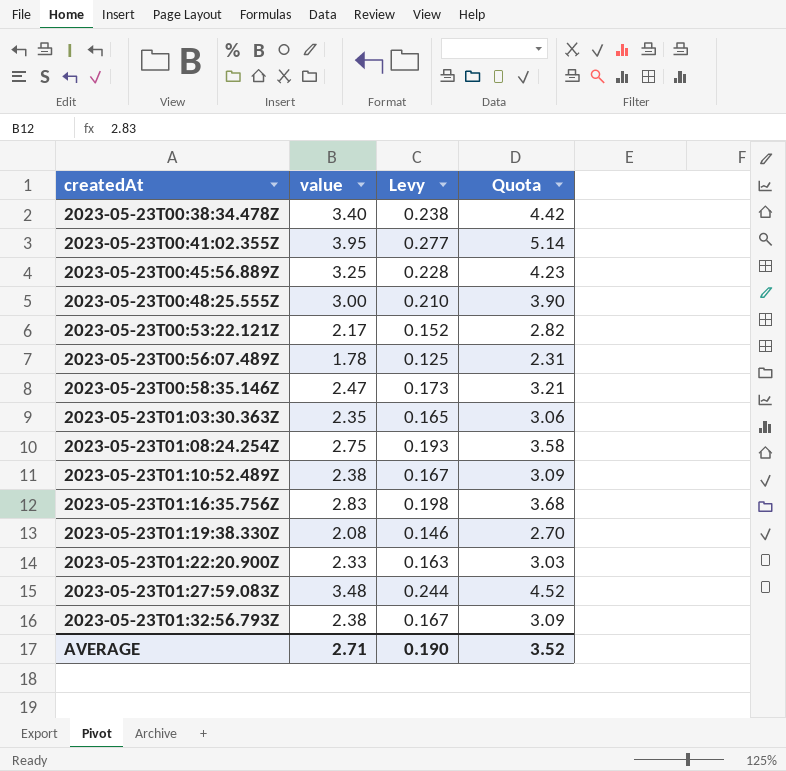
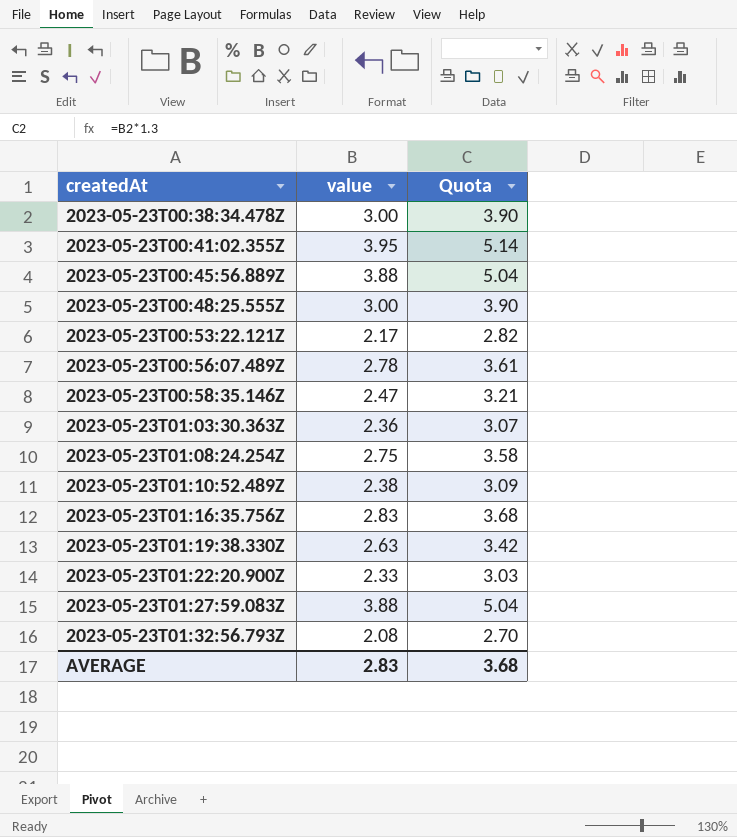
column Levy | formula: [value] * 0.07 -> none
2023-05-23T00:38:34.478Z | value: 3.40 -> 3.00
2023-05-23T00:38:34.478Z | Quota: 4.42 -> 3.90
2023-05-23T00:45:56.889Z | value: 3.25 -> 3.88
2023-05-23T00:45:56.889Z | Quota: 4.23 -> 5.04
2023-05-23T00:56:07.489Z | value: 1.78 -> 2.78
2023-05-23T00:56:07.489Z | Quota: 2.31 -> 3.61
2023-05-23T01:03:30.363Z | value: 2.35 -> 2.36
2023-05-23T01:03:30.363Z | Quota: 3.06 -> 3.07
2023-05-23T01:19:38.330Z | value: 2.08 -> 2.63
2023-05-23T01:19:38.330Z | Quota: 2.70 -> 3.42
2023-05-23T01:27:59.083Z | value: 3.48 -> 3.88
2023-05-23T01:27:59.083Z | Quota: 4.52 -> 5.04
2023-05-23T01:32:56.793Z | value: 2.38 -> 2.08
2023-05-23T01:32:56.793Z | Quota: 3.09 -> 2.70
AVERAGE | value: 2.71 -> 2.83
AVERAGE | Quota: 3.52 -> 3.68

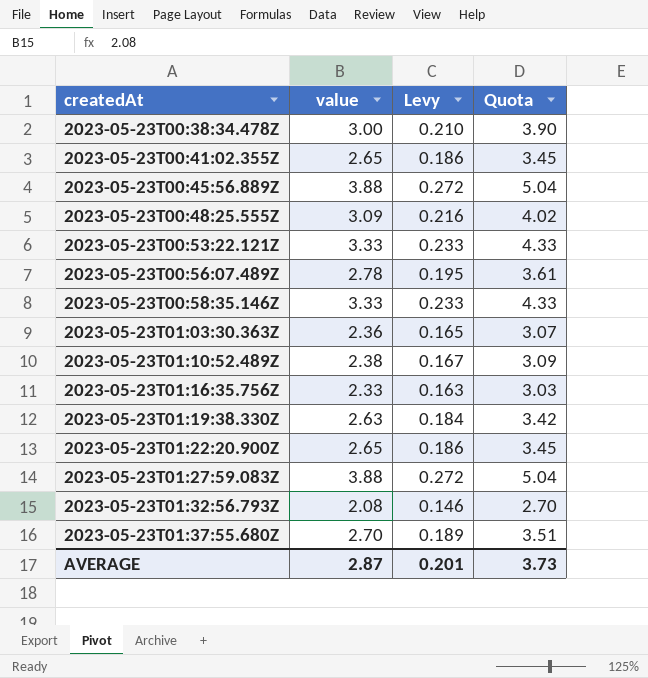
column Levy | formula: none -> [value] * 0.07
row 2023-05-23T01:08:24.254Z: 2.75 | 3.58 -> none
2023-05-23T00:41:02.355Z | value: 3.95 -> 2.65
2023-05-23T00:41:02.355Z | Quota: 5.14 -> 3.45
2023-05-23T00:48:25.555Z | value: 3.00 -> 3.09
2023-05-23T00:48:25.555Z | Quota: 3.90 -> 4.02
2023-05-23T00:53:22.121Z | value: 2.17 -> 3.33
2023-05-23T00:53:22.121Z | Quota: 2.82 -> 4.33
2023-05-23T00:58:35.146Z | value: 2.47 -> 3.33
2023-05-23T00:58:35.146Z | Quota: 3.21 -> 4.33
2023-05-23T01:16:35.756Z | value: 2.83 -> 2.33
2023-05-23T01:16:35.756Z | Quota: 3.68 -> 3.03
2023-05-23T01:22:20.900Z | value: 2.33 -> 2.65
2023-05-23T01:22:20.900Z | Quota: 3.03 -> 3.45
row 2023-05-23T01:37:55.680Z: none -> 2.70 | 0.189 | 3.51
AVERAGE | value: 2.83 -> 2.87
AVERAGE | Quota: 3.68 -> 3.73

